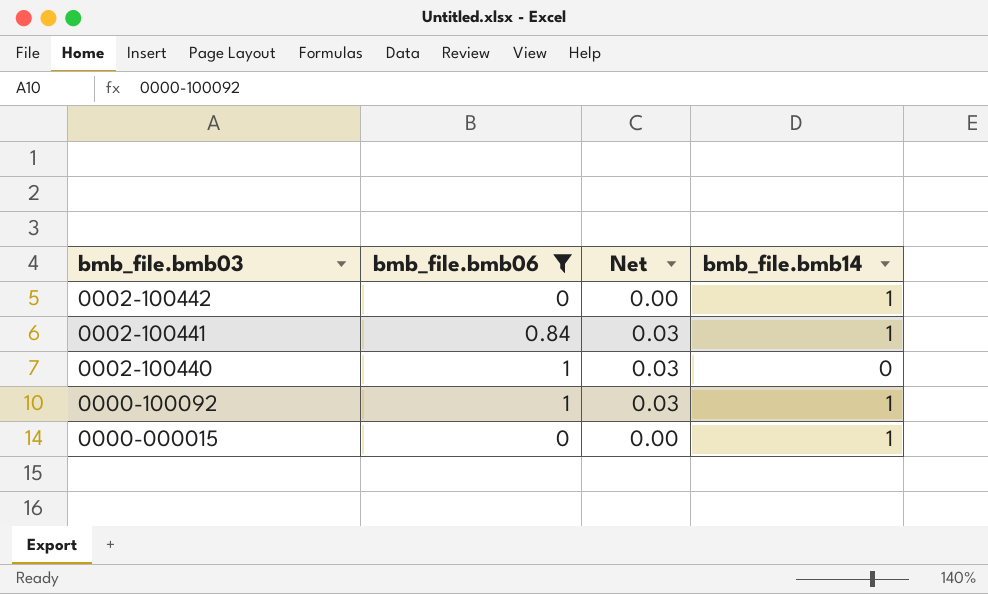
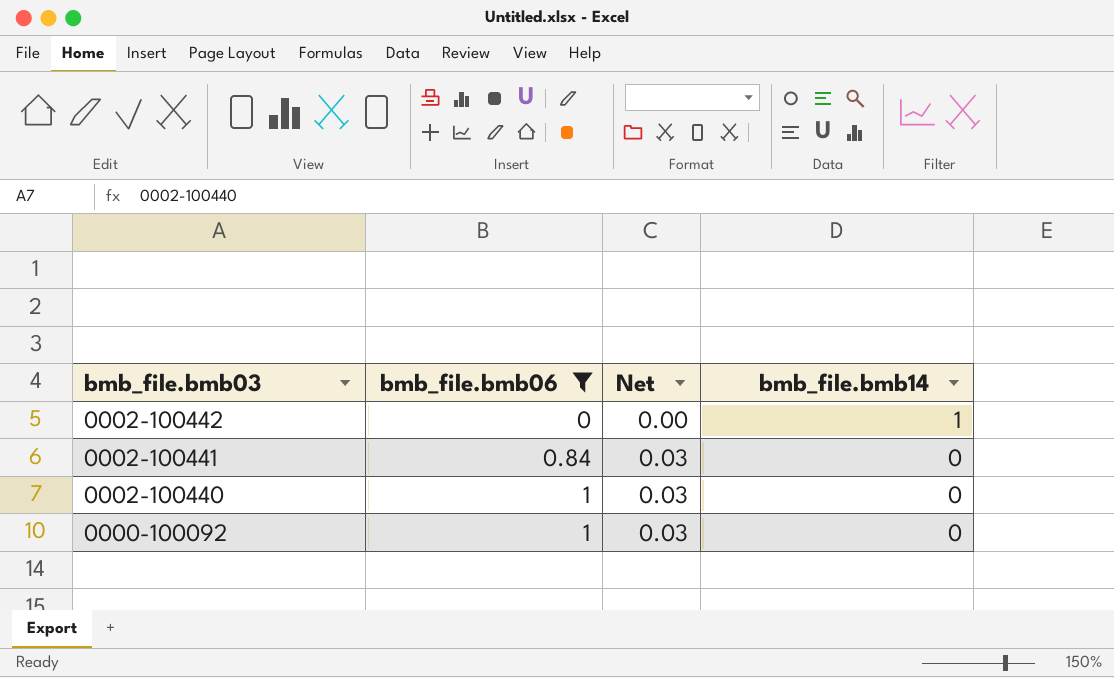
row 0000-000015: 0 | 0.00 | 1 -> none
0002-100441 | bmb_file.bmb14: 1 -> 0
0000-100092 | bmb_file.bmb14: 1 -> 0

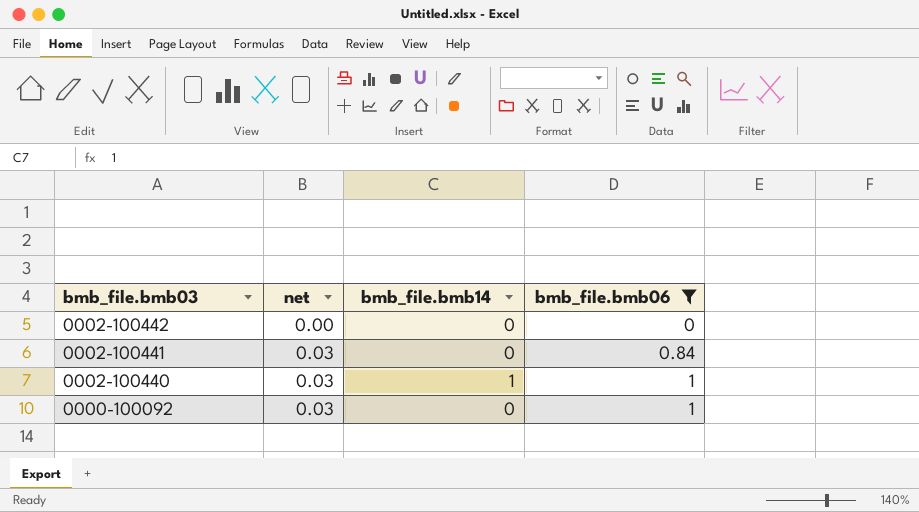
column name: Net -> net
column bmb_file.bmb06 | position: 2 -> 4
0002-100442 | bmb_file.bmb14: 1 -> 0
0002-100440 | bmb_file.bmb14: 0 -> 1

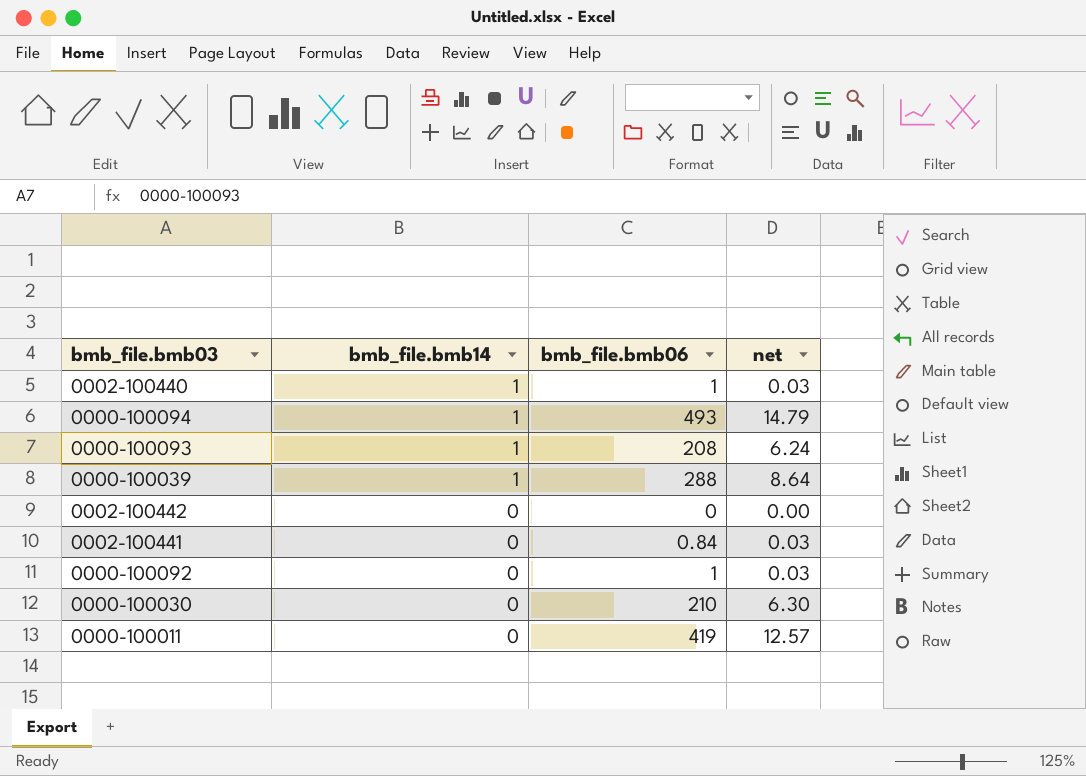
filter: bmb_file.bmb06 <= 1 -> none
row order: bmb_file.bmb03 descending -> bmb_file.bmb14 descending
column net | position: 2 -> 4

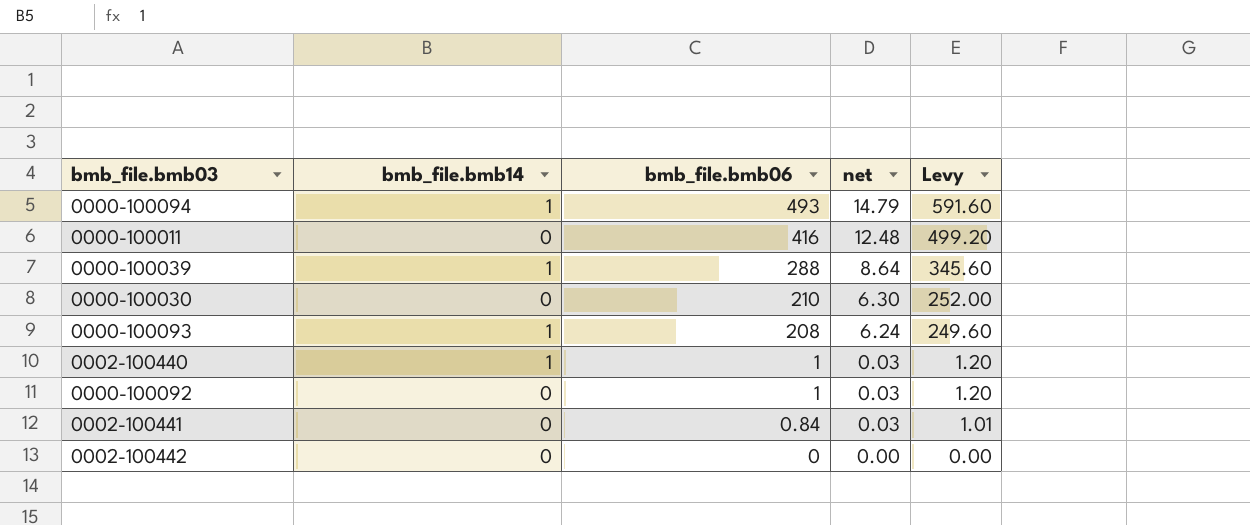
row order: bmb_file.bmb14 descending -> bmb_file.bmb06 descending
column Levy | formula: none -> [bmb_file.bmb06] * 1.2
0000-100011 | bmb_file.bmb06: 419 -> 416
0000-100011 | net: 12.57 -> 12.48

